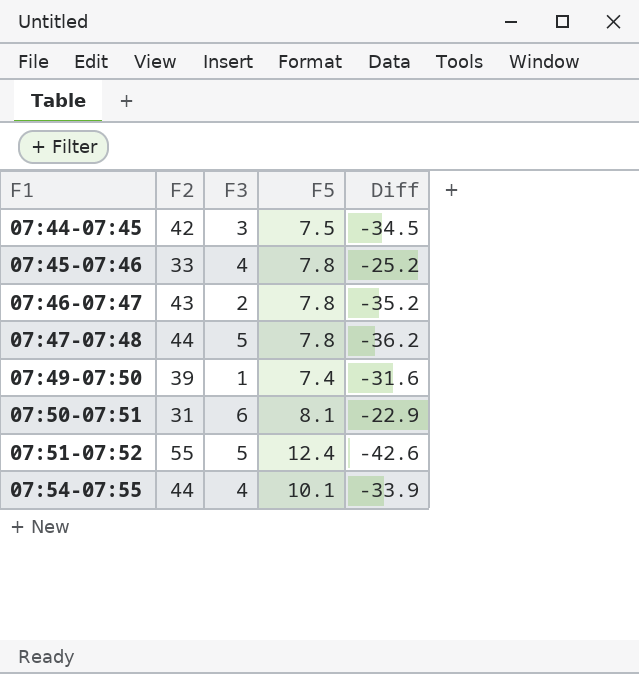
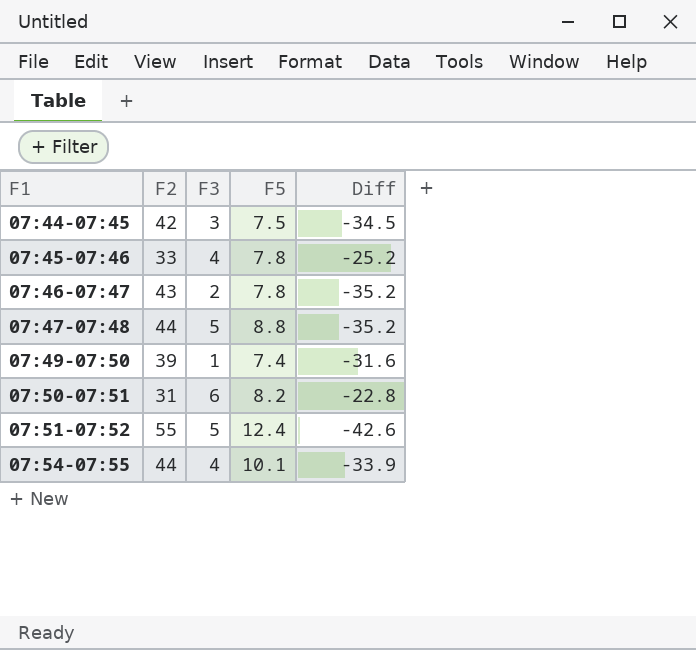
07:47-07:48 | F5: 7.8 -> 8.8
07:47-07:48 | Diff: -36.2 -> -35.2
07:50-07:51 | F5: 8.1 -> 8.2
07:50-07:51 | Diff: -22.9 -> -22.8

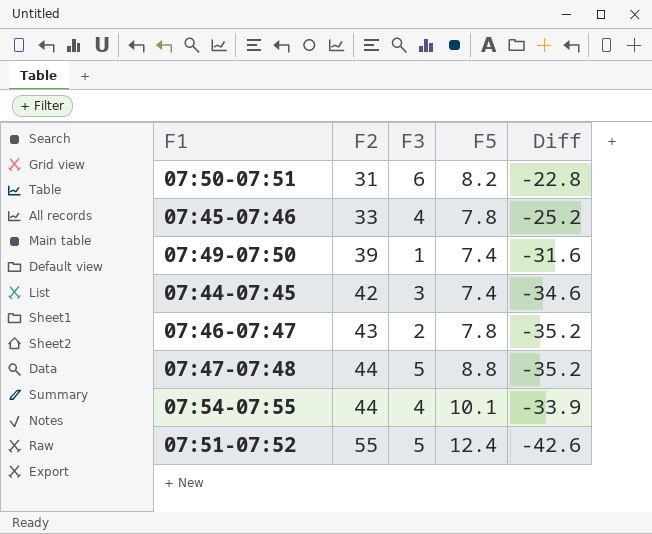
row order: F1 ascending -> F2 ascending
07:44-07:45 | F5: 7.5 -> 7.4
07:44-07:45 | Diff: -34.5 -> -34.6

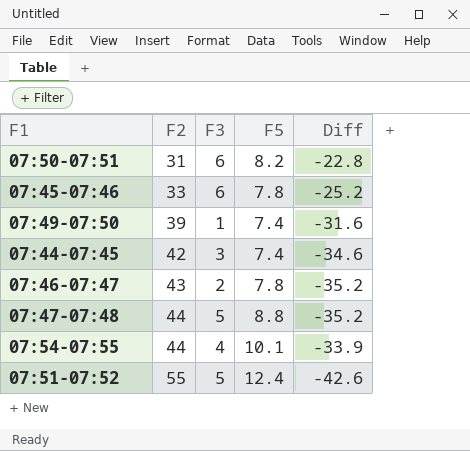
07:45-07:46 | F3: 4 -> 6

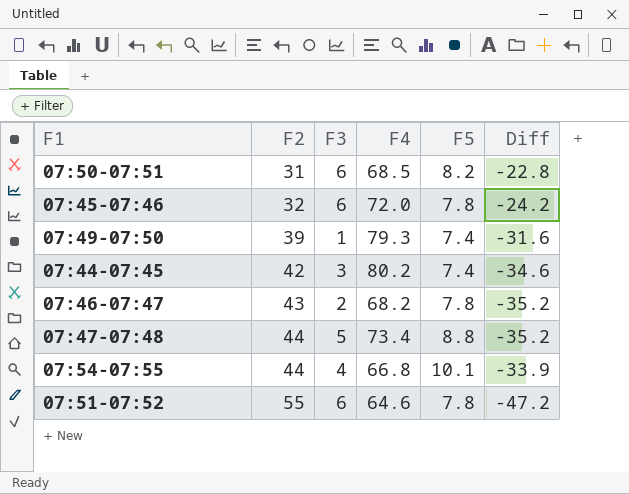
column F4 | position: none -> 4
07:45-07:46 | F2: 33 -> 32
07:45-07:46 | Diff: -25.2 -> -24.2
07:51-07:52 | F3: 5 -> 6
07:51-07:52 | F5: 12.4 -> 7.8
07:51-07:52 | Diff: -42.6 -> -47.2

